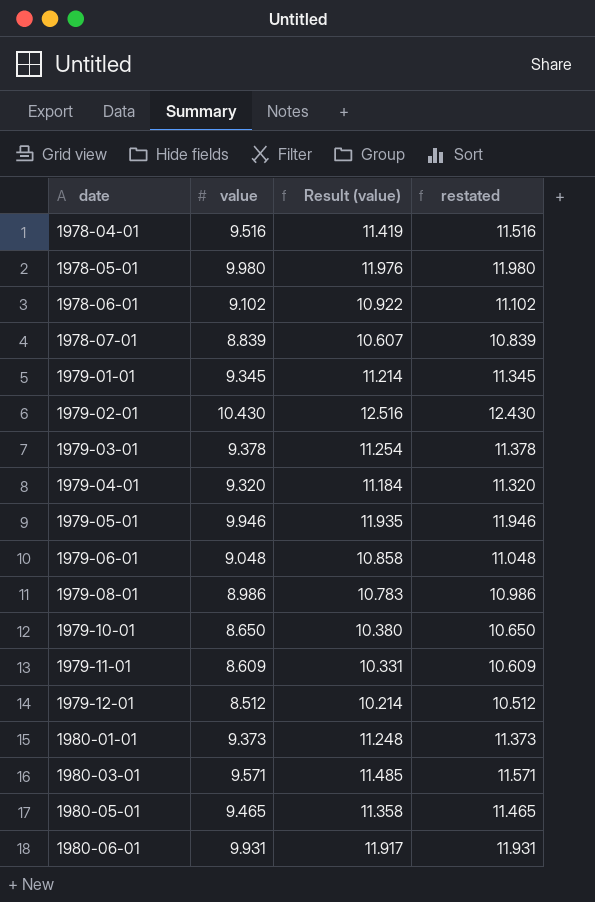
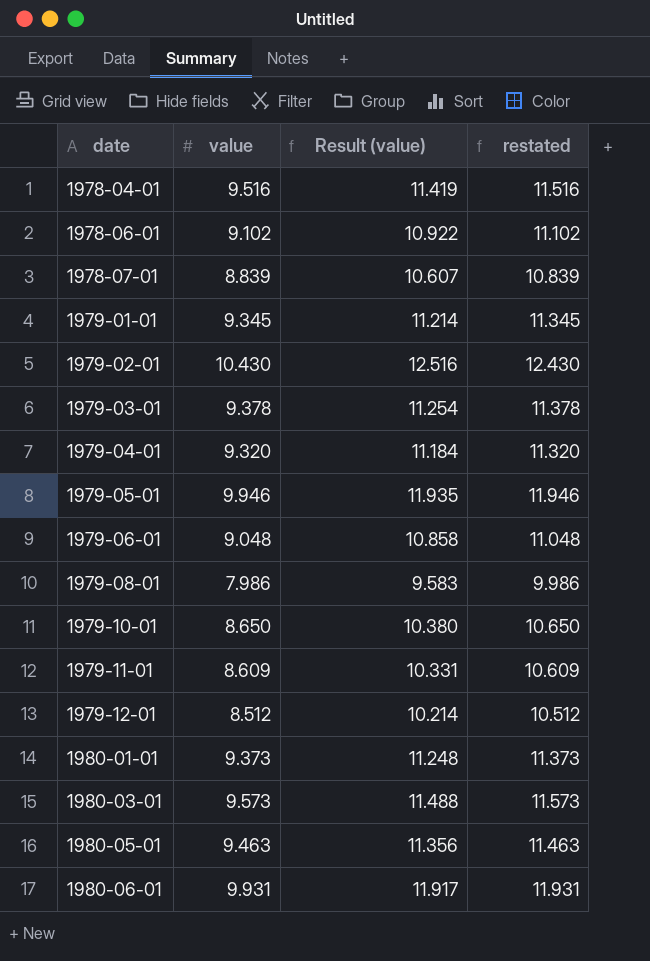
row 1978-05-01: 9.980 | 11.976 | 11.980 -> none
1979-08-01 | value: 8.986 -> 7.986
1979-08-01 | Result (value): 10.783 -> 9.583
1979-08-01 | restated: 10.986 -> 9.986
1980-03-01 | value: 9.571 -> 9.573
1980-03-01 | Result (value): 11.485 -> 11.488
1980-03-01 | restated: 11.571 -> 11.573
1980-05-01 | value: 9.465 -> 9.463
1980-05-01 | Result (value): 11.358 -> 11.356
1980-05-01 | restated: 11.465 -> 11.463

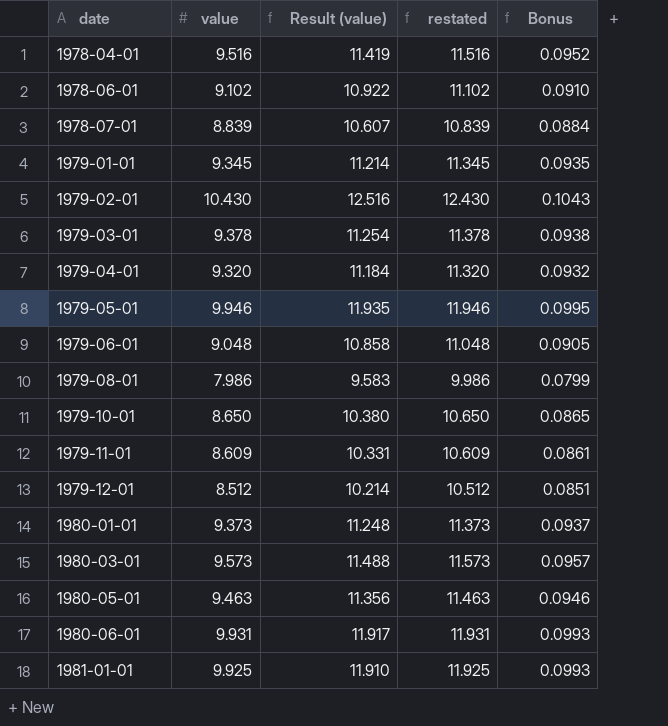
column Bonus | formula: none -> [value] * 0.01
row 1981-01-01: none -> 9.925 | 11.910 | 11.925 | 0.0993

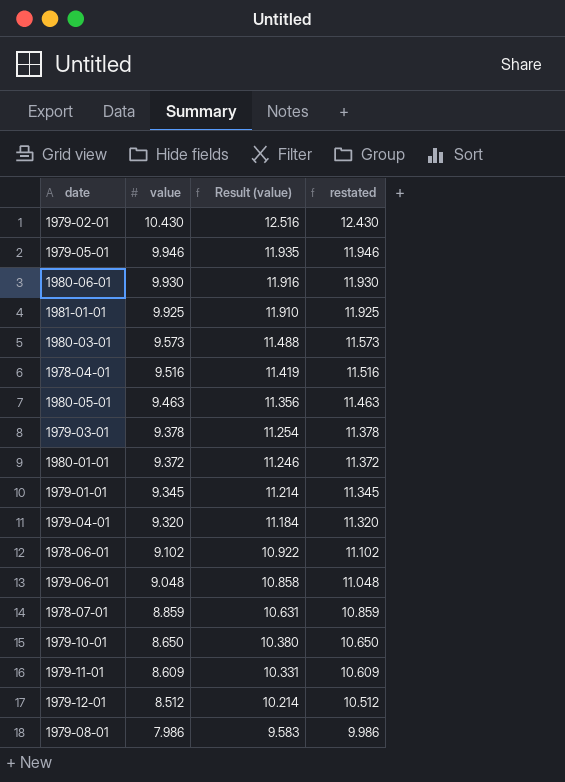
row order: date ascending -> value descending
column Bonus | formula: [value] * 0.01 -> none
1980-06-01 | value: 9.931 -> 9.930
1980-06-01 | Result (value): 11.917 -> 11.916
1980-06-01 | restated: 11.931 -> 11.930
1980-01-01 | value: 9.373 -> 9.372
1980-01-01 | Result (value): 11.248 -> 11.246
1980-01-01 | restated: 11.373 -> 11.372
1978-07-01 | value: 8.839 -> 8.859
1978-07-01 | Result (value): 10.607 -> 10.631
1978-07-01 | restated: 10.839 -> 10.859

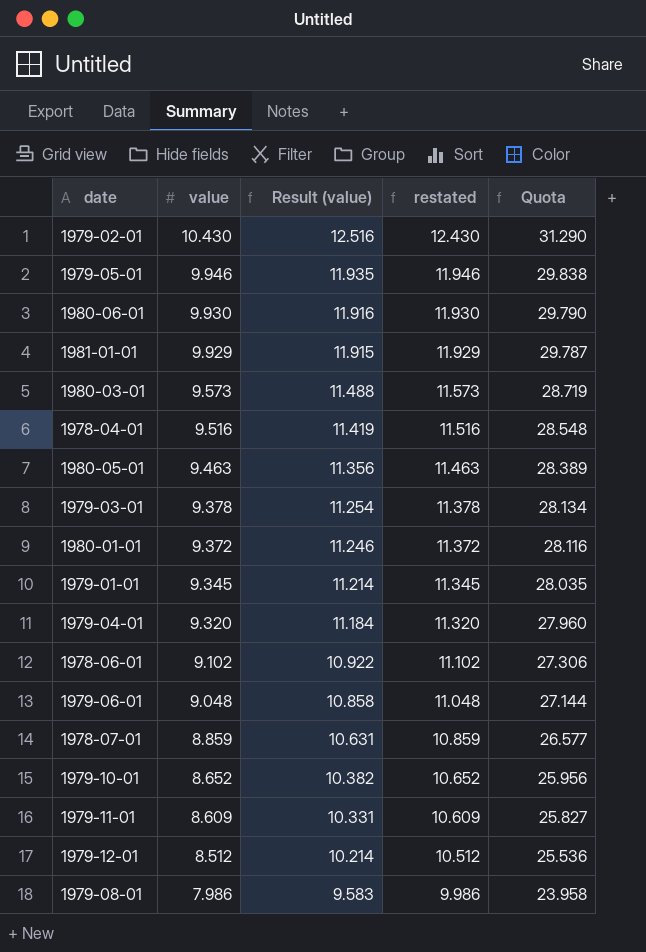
column Quota | formula: none -> [value] * 3
1981-01-01 | value: 9.925 -> 9.929
1981-01-01 | Result (value): 11.910 -> 11.915
1981-01-01 | restated: 11.925 -> 11.929
1979-10-01 | value: 8.650 -> 8.652
1979-10-01 | Result (value): 10.380 -> 10.382
1979-10-01 | restated: 10.650 -> 10.652

